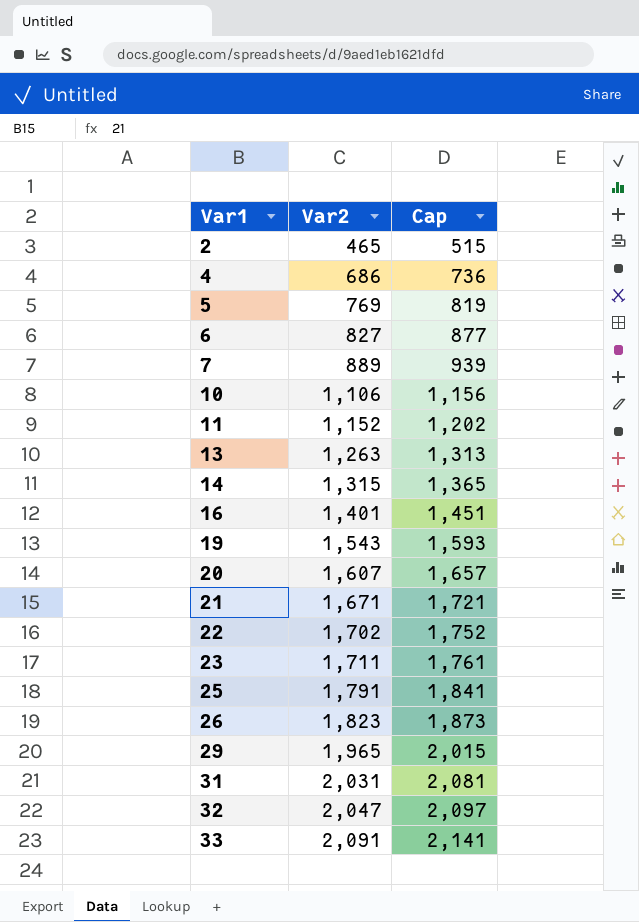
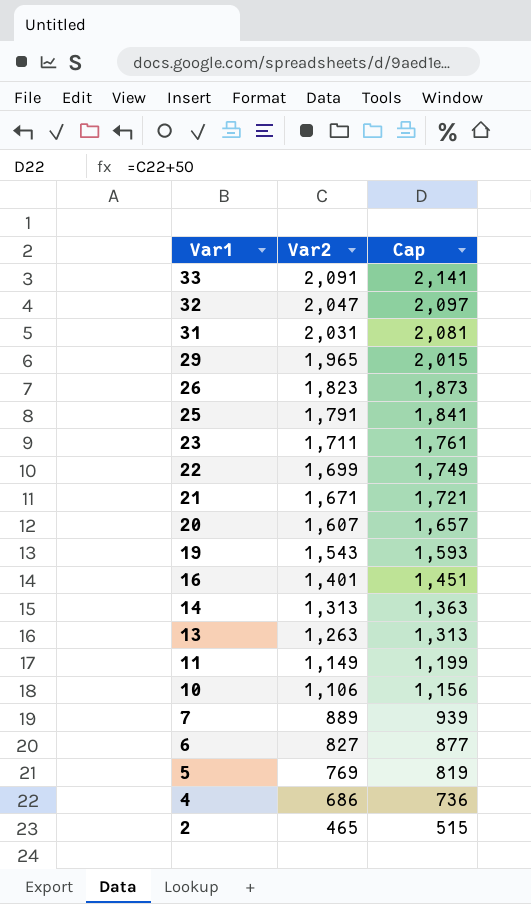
row order: Var1 ascending -> Var1 descending
22 | Var2: 1,702 -> 1,699
22 | Cap: 1,752 -> 1,749
14 | Var2: 1,315 -> 1,313
14 | Cap: 1,365 -> 1,363
11 | Var2: 1,152 -> 1,149
11 | Cap: 1,202 -> 1,199

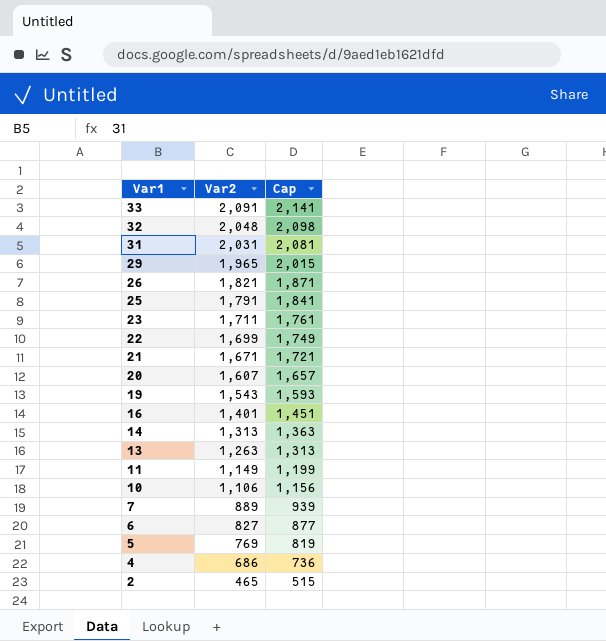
32 | Var2: 2,047 -> 2,048
32 | Cap: 2,097 -> 2,098
26 | Var2: 1,823 -> 1,821
26 | Cap: 1,873 -> 1,871

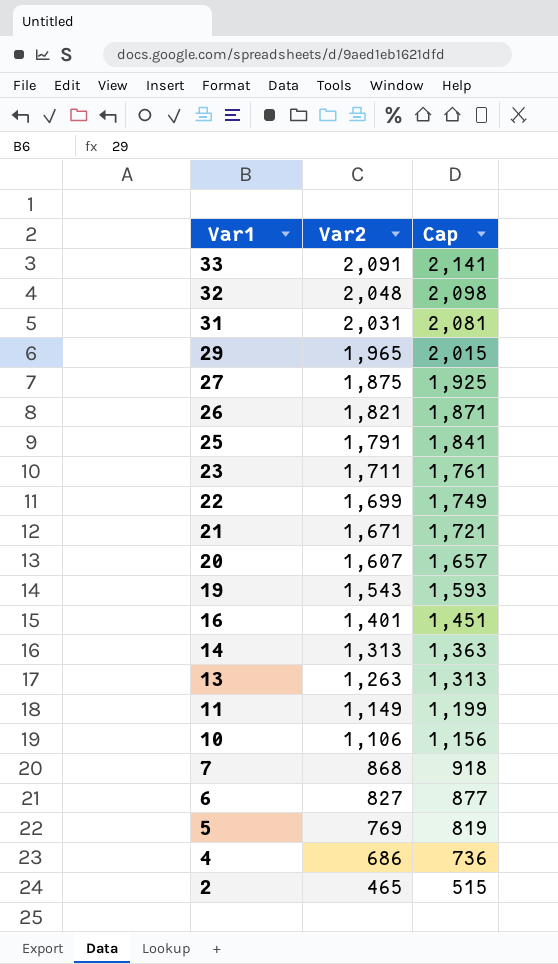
row 27: none -> 1,875 | 1,925
7 | Var2: 889 -> 868
7 | Cap: 939 -> 918

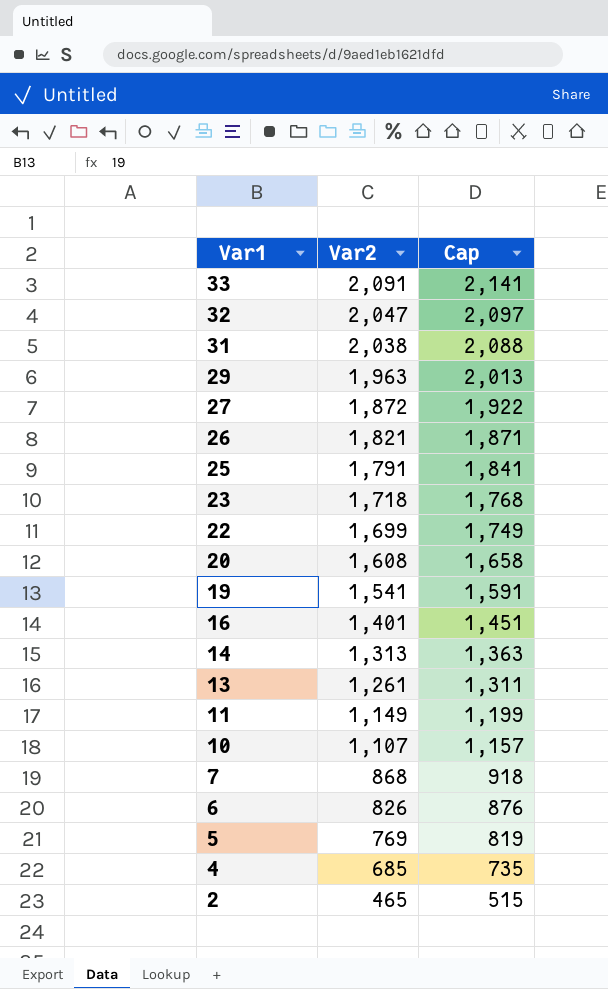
row 21: 1,671 | 1,721 -> none
32 | Var2: 2,048 -> 2,047
32 | Cap: 2,098 -> 2,097
31 | Var2: 2,031 -> 2,038
31 | Cap: 2,081 -> 2,088
29 | Var2: 1,965 -> 1,963
29 | Cap: 2,015 -> 2,013
27 | Var2: 1,875 -> 1,872
27 | Cap: 1,925 -> 1,922
23 | Var2: 1,711 -> 1,718
23 | Cap: 1,761 -> 1,768
20 | Var2: 1,607 -> 1,608
20 | Cap: 1,657 -> 1,658
19 | Var2: 1,543 -> 1,541
19 | Cap: 1,593 -> 1,591
13 | Var2: 1,263 -> 1,261
13 | Cap: 1,313 -> 1,311
10 | Var2: 1,106 -> 1,107
10 | Cap: 1,156 -> 1,157
6 | Var2: 827 -> 826
6 | Cap: 877 -> 876
4 | Var2: 686 -> 685
4 | Cap: 736 -> 735

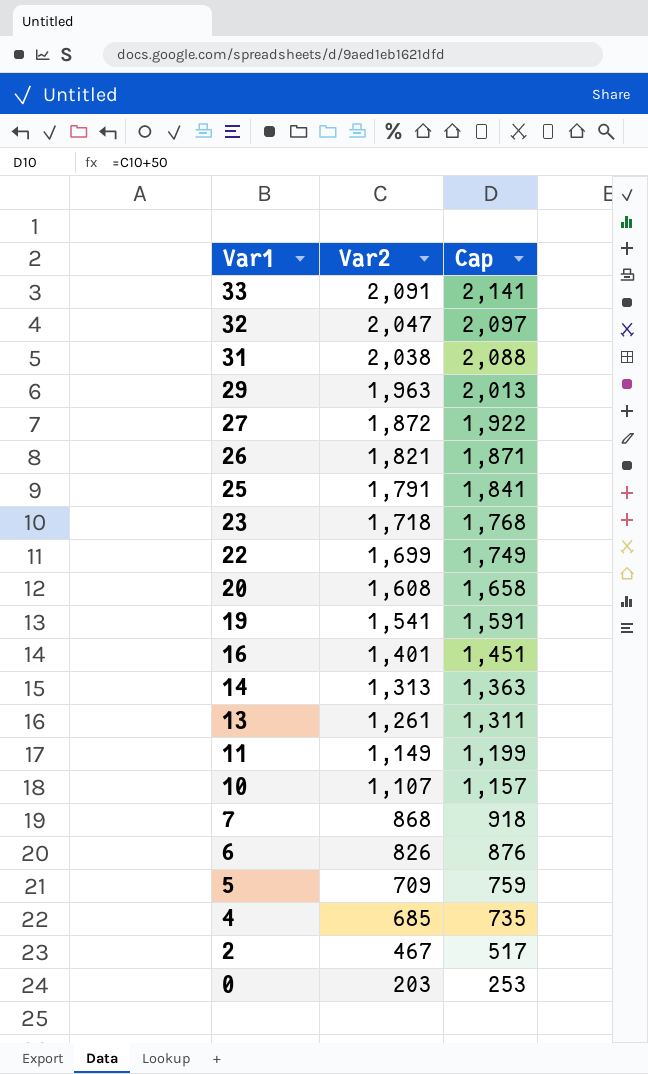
5 | Var2: 769 -> 709
5 | Cap: 819 -> 759
2 | Var2: 465 -> 467
2 | Cap: 515 -> 517
row 0: none -> 203 | 253

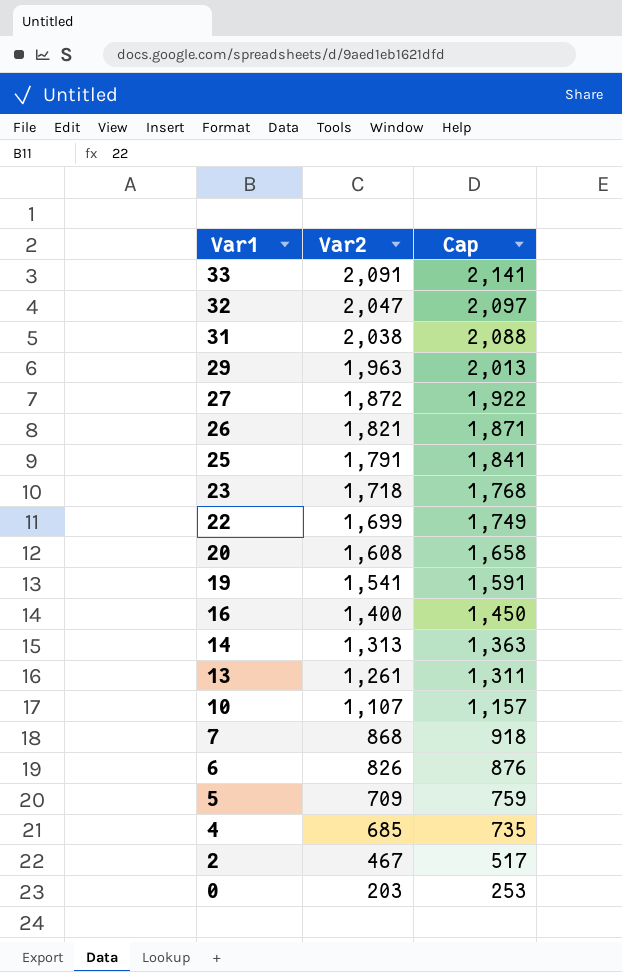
row 11: 1,149 | 1,199 -> none
16 | Var2: 1,401 -> 1,400
16 | Cap: 1,451 -> 1,450

